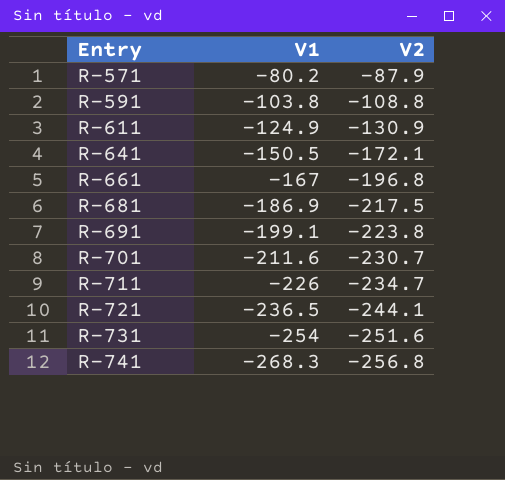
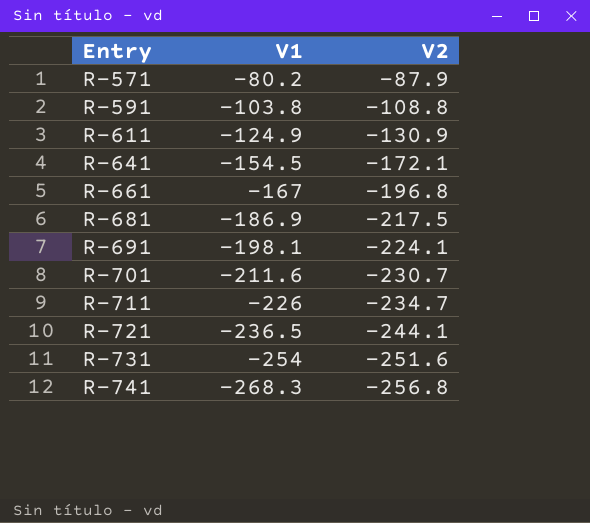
R-641 | V1: -150.5 -> -154.5
R-691 | V1: -199.1 -> -198.1
R-691 | V2: -223.8 -> -224.1

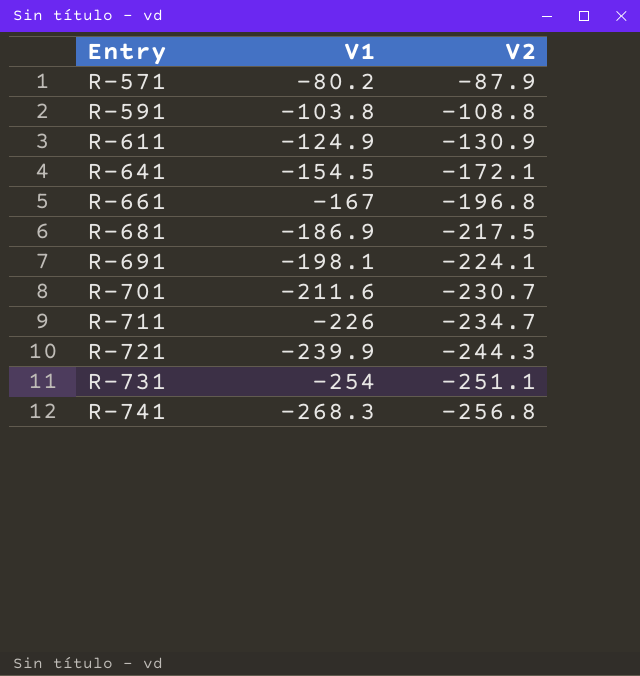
R-721 | V1: -236.5 -> -239.9
R-721 | V2: -244.1 -> -244.3
R-731 | V2: -251.6 -> -251.1

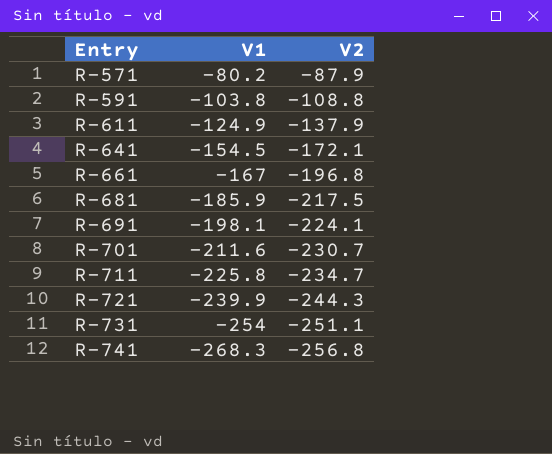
R-611 | V2: -130.9 -> -137.9
R-681 | V1: -186.9 -> -185.9
R-711 | V1: -226 -> -225.8

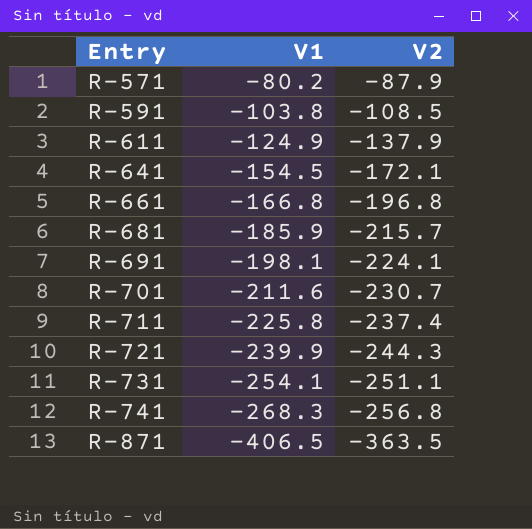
R-591 | V2: -108.8 -> -108.5
R-661 | V1: -167 -> -166.8
R-681 | V2: -217.5 -> -215.7
R-711 | V2: -234.7 -> -237.4
R-731 | V1: -254 -> -254.1
row R-871: none -> -406.5 | -363.5

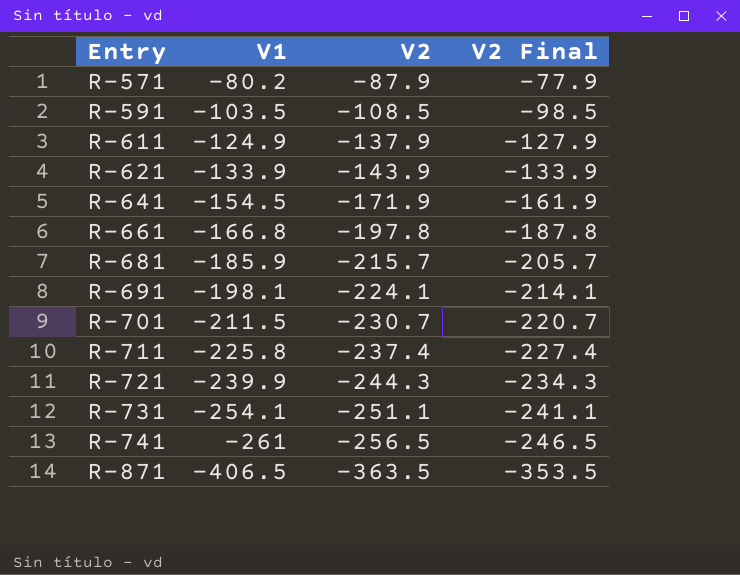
column V2 Final | formula: none -> [V2] + 10
R-591 | V1: -103.8 -> -103.5
row R-621: none -> -133.9 | -143.9 | -133.9
R-641 | V2: -172.1 -> -171.9
R-661 | V2: -196.8 -> -197.8
R-701 | V1: -211.6 -> -211.5
R-741 | V1: -268.3 -> -261
R-741 | V2: -256.8 -> -256.5

